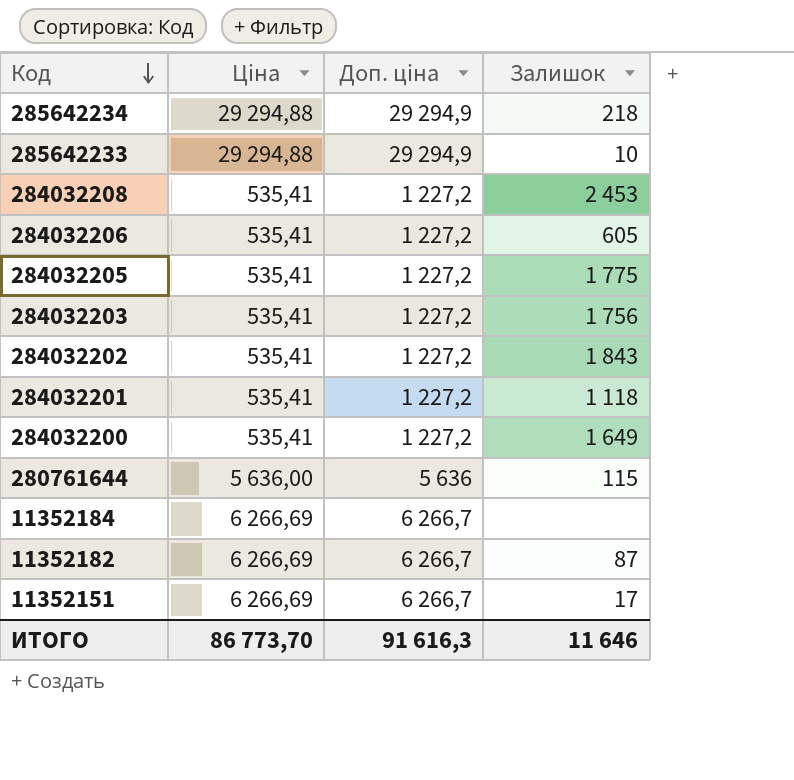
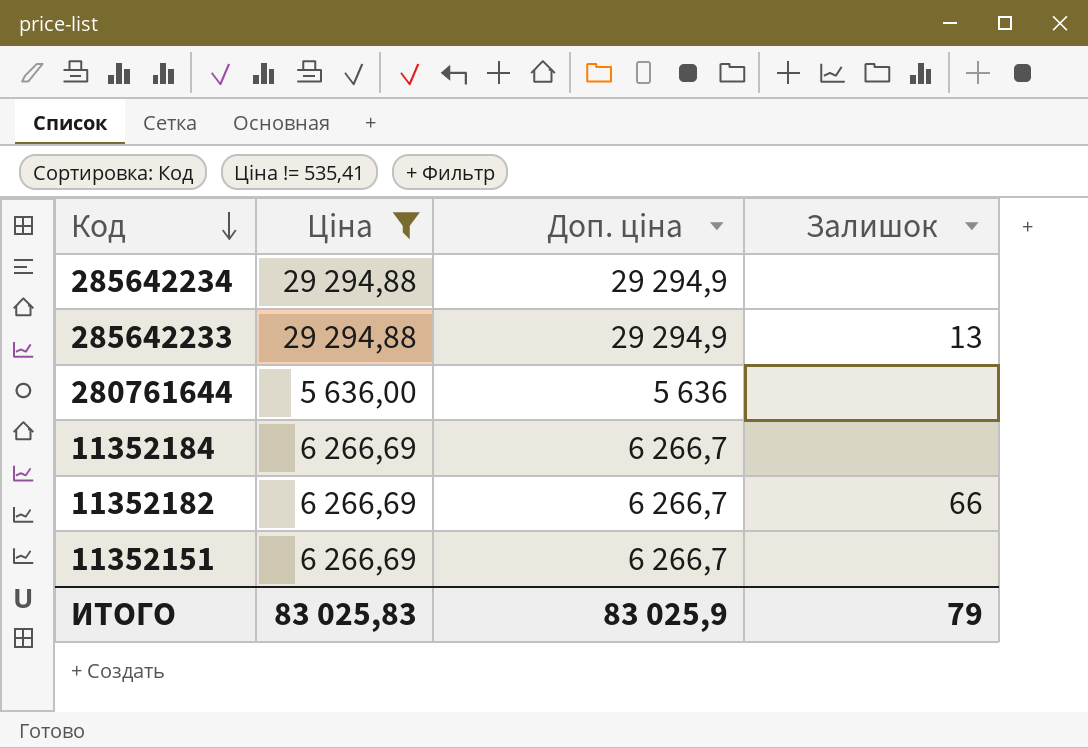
filter: none -> Ціна != 535,41
285642234 | Залишок: 218 -> none
285642233 | Залишок: 10 -> 13
280761644 | Залишок: 115 -> none
11352182 | Залишок: 87 -> 66
11352151 | Залишок: 17 -> none
ИТОГО | Ціна: 86 773,70 -> 83 025,83
ИТОГО | Доп. ціна: 91 616,3 -> 83 025,9
ИТОГО | Залишок: 11 646 -> 79

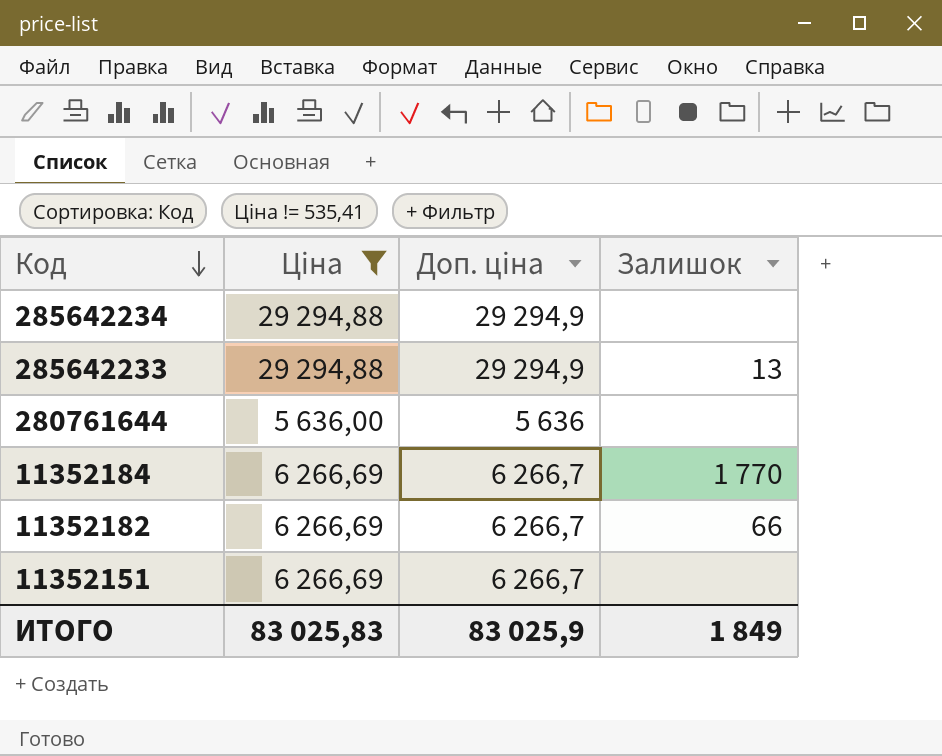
11352184 | Залишок: none -> 1 770
ИТОГО | Залишок: 79 -> 1 849

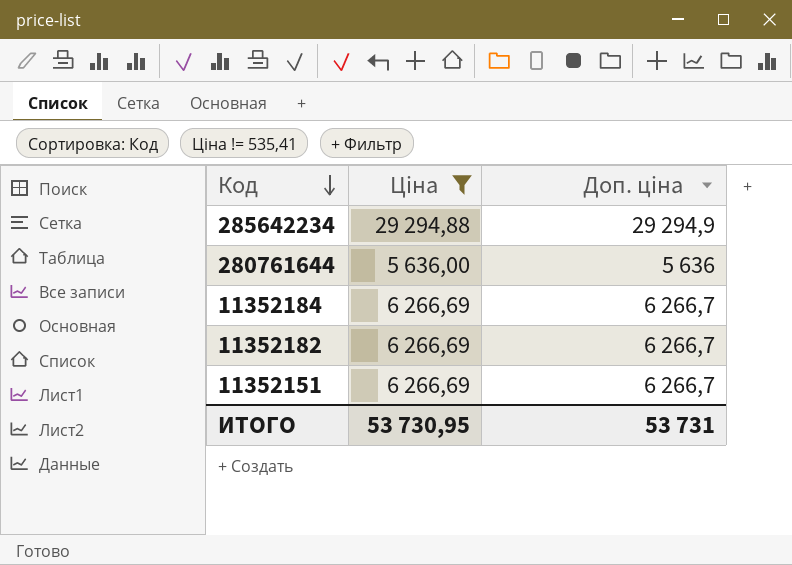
column Залишок | position: 4 -> none
row 285642233: 29 294,88 | 29 294,9 | 13 -> none
ИТОГО | Ціна: 83 025,83 -> 53 730,95
ИТОГО | Доп. ціна: 83 025,9 -> 53 731

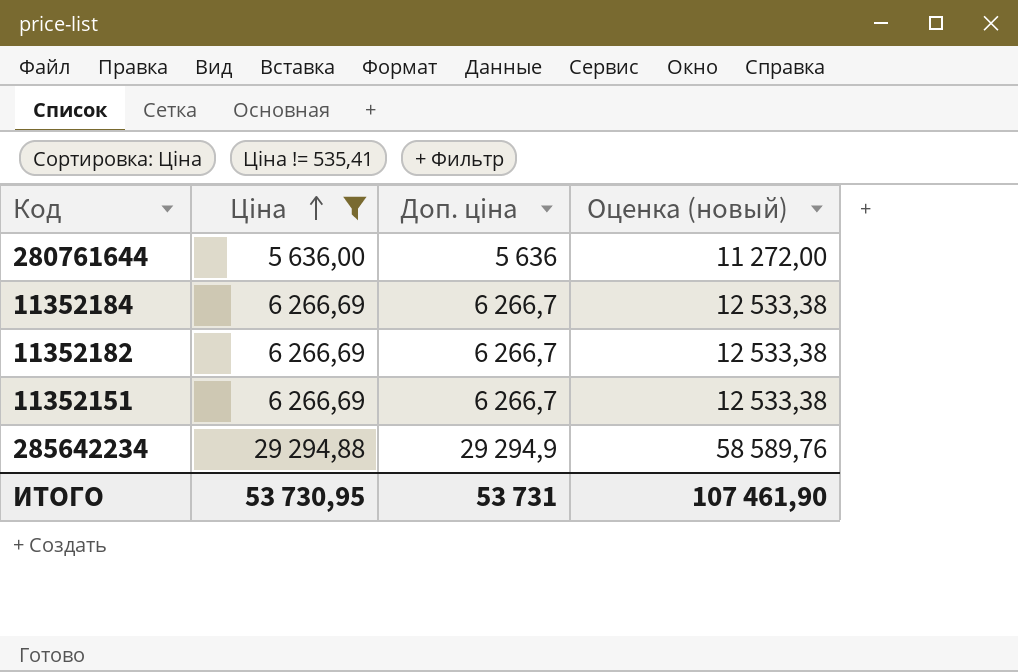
row order: Код descending -> Ціна ascending
column Оценка (новый) | formula: none -> [Ціна] * 2

